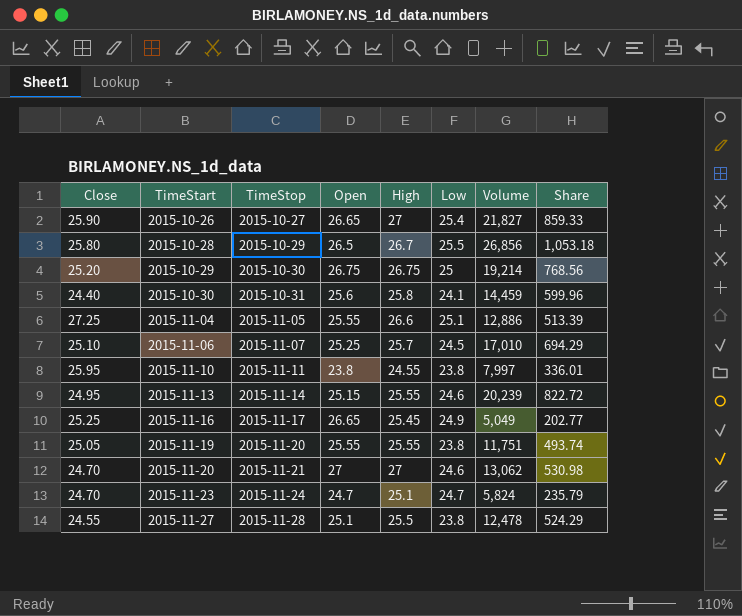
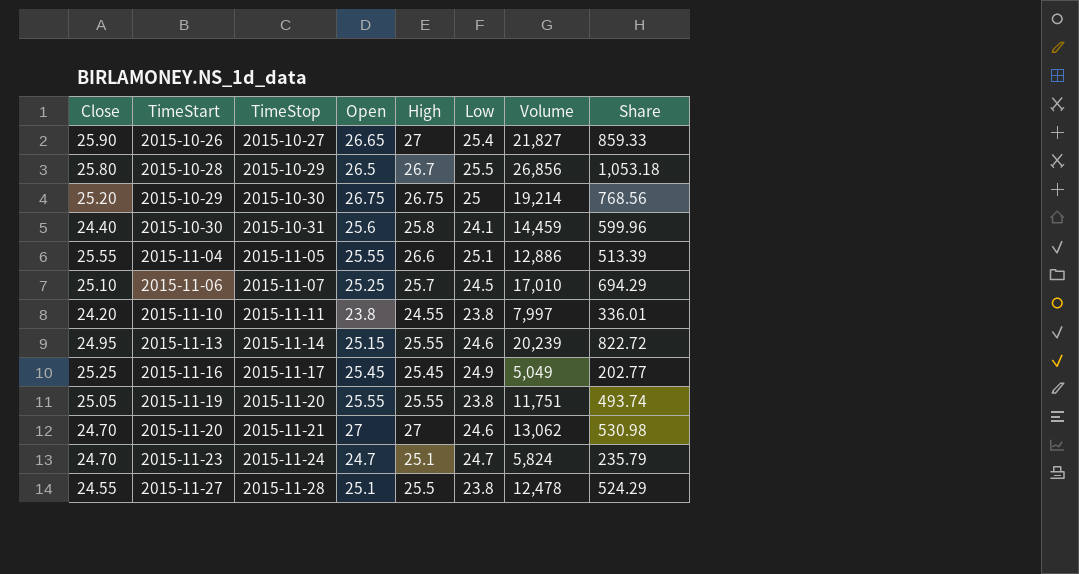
2015-11-04 | Close: 27.25 -> 25.55
2015-11-10 | Close: 25.95 -> 24.20
2015-11-16 | Open: 26.65 -> 25.45

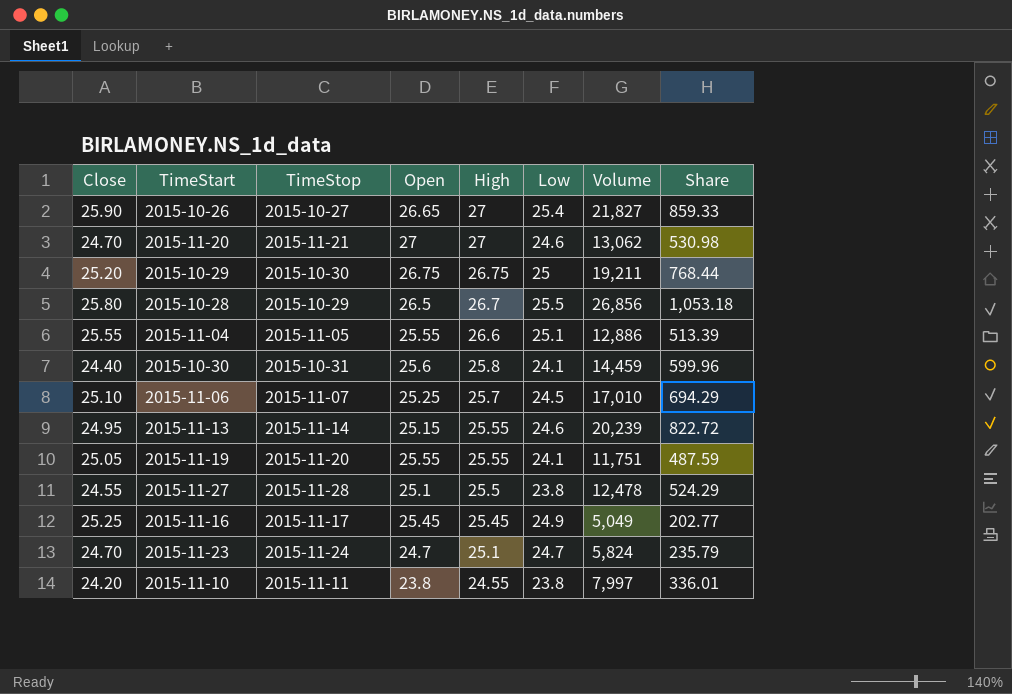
row order: TimeStart ascending -> High descending
2015-10-29 | Volume: 19,214 -> 19,211
2015-10-29 | Share: 768.56 -> 768.44
2015-11-19 | Low: 23.8 -> 24.1
2015-11-19 | Share: 493.74 -> 487.59

